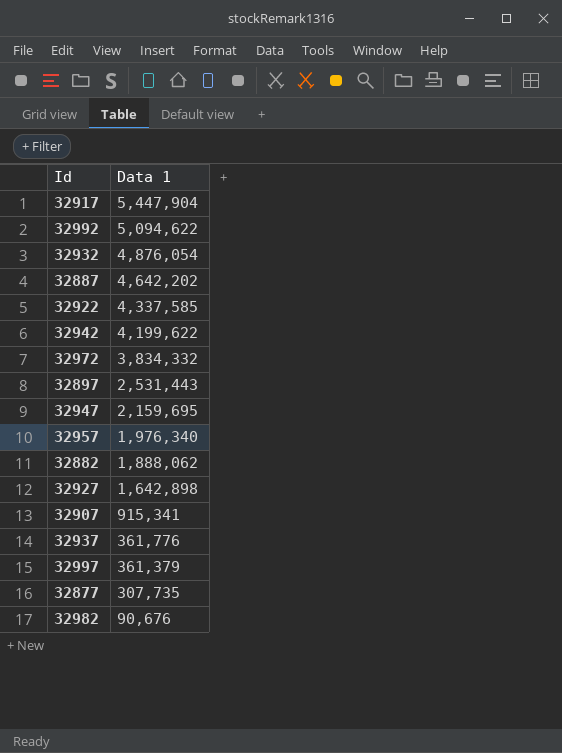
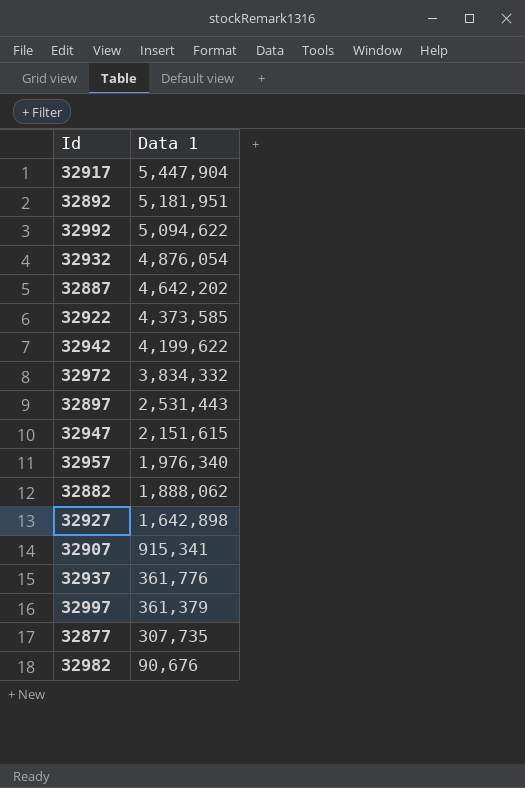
row 32892: none -> 5,181,951
32922 | Data 1: 4,337,585 -> 4,373,585
32947 | Data 1: 2,159,695 -> 2,151,615

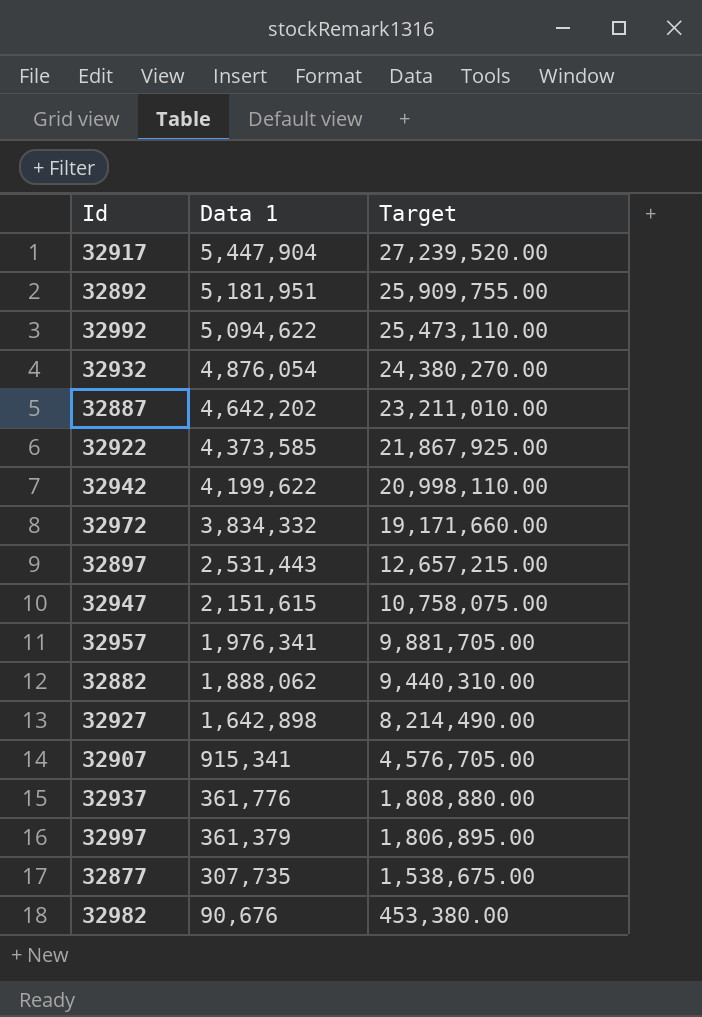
column Target | formula: none -> [Data 1] * 5
32957 | Data 1: 1,976,340 -> 1,976,341

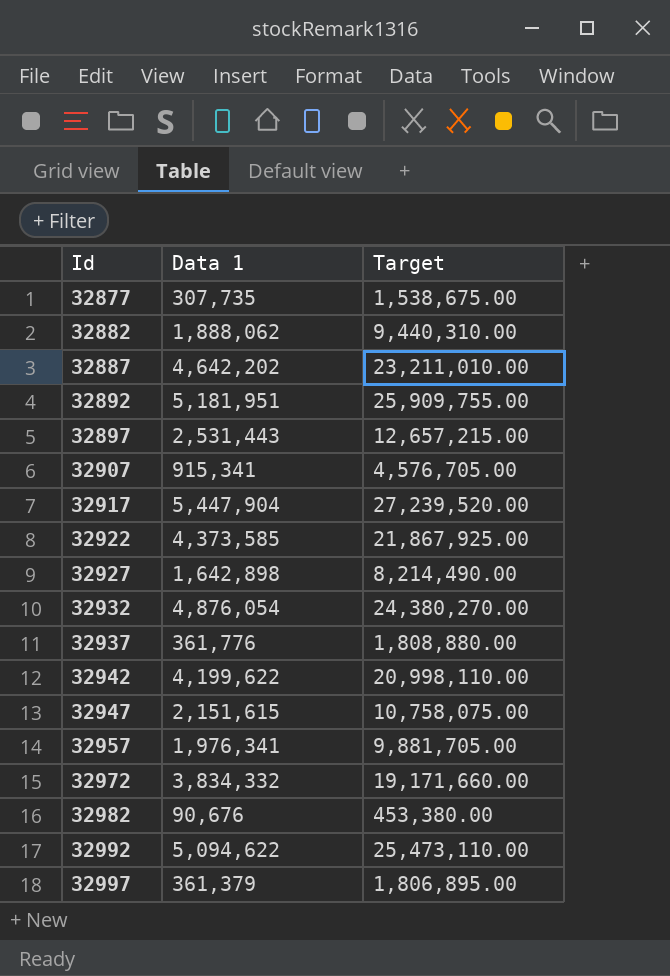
row order: Data 1 descending -> Id ascending

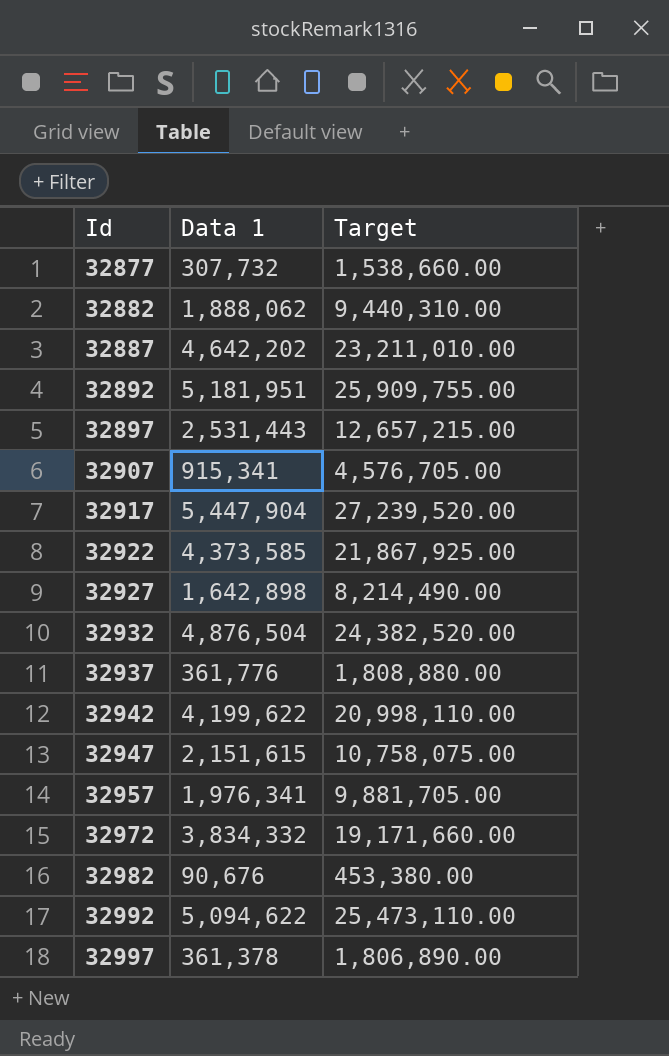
32877 | Data 1: 307,735 -> 307,732
32877 | Target: 1,538,675.00 -> 1,538,660.00
32932 | Data 1: 4,876,054 -> 4,876,504
32932 | Target: 24,380,270.00 -> 24,382,520.00
32997 | Data 1: 361,379 -> 361,378
32997 | Target: 1,806,895.00 -> 1,806,890.00

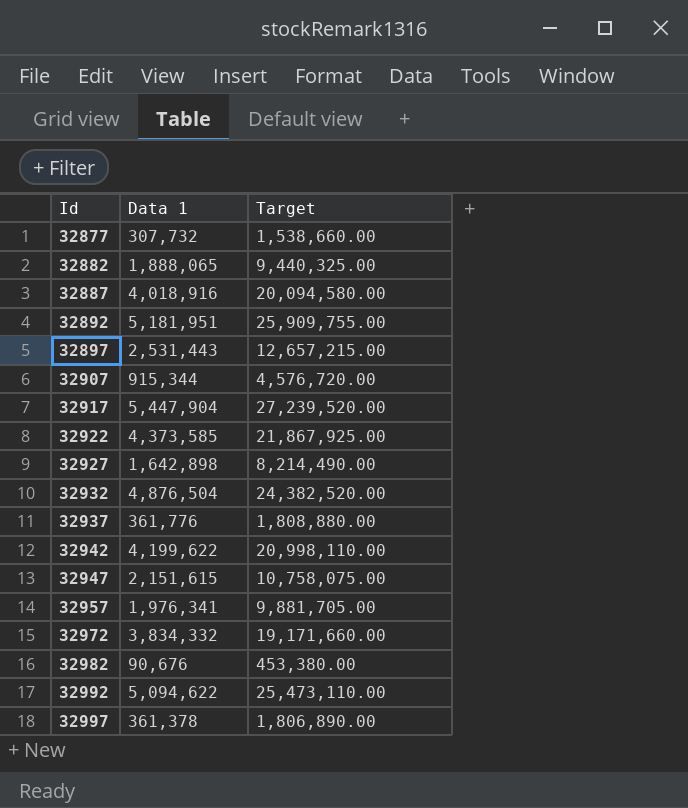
32882 | Data 1: 1,888,062 -> 1,888,065
32882 | Target: 9,440,310.00 -> 9,440,325.00
32887 | Data 1: 4,642,202 -> 4,018,916
32887 | Target: 23,211,010.00 -> 20,094,580.00
32907 | Data 1: 915,341 -> 915,344
32907 | Target: 4,576,705.00 -> 4,576,720.00

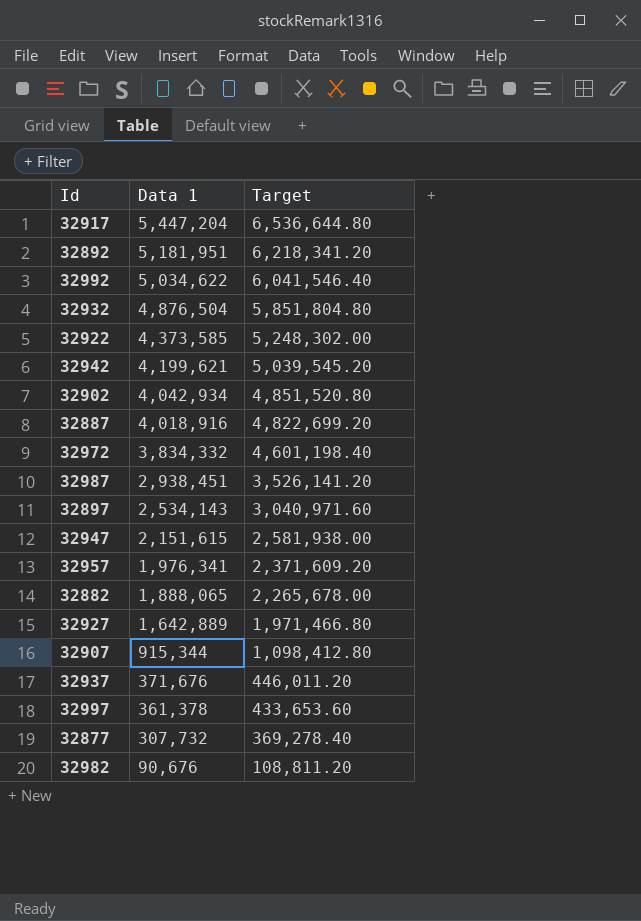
row order: Id ascending -> Data 1 descending
column Target | formula: [Data 1] * 5 -> [Data 1] * 1.2
32917 | Data 1: 5,447,904 -> 5,447,204
32992 | Data 1: 5,094,622 -> 5,034,622
32942 | Data 1: 4,199,622 -> 4,199,621
row 32902: none -> 4,042,934 | 4,851,520.80
row 32987: none -> 2,938,451 | 3,526,141.20
32897 | Data 1: 2,531,443 -> 2,534,143
32927 | Data 1: 1,642,898 -> 1,642,889
32937 | Data 1: 361,776 -> 371,676

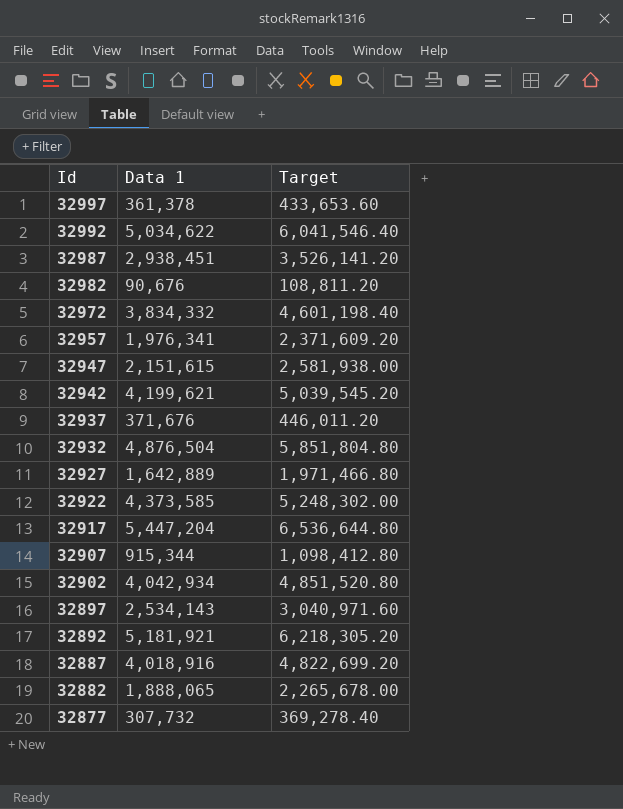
row order: Data 1 descending -> Id descending
32892 | Data 1: 5,181,951 -> 5,181,921
32892 | Target: 6,218,341.20 -> 6,218,305.20

